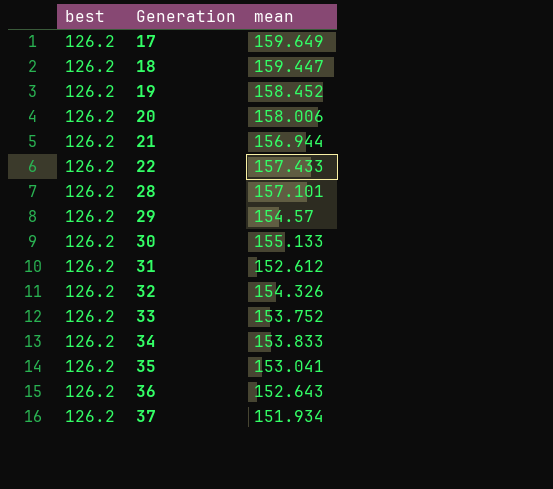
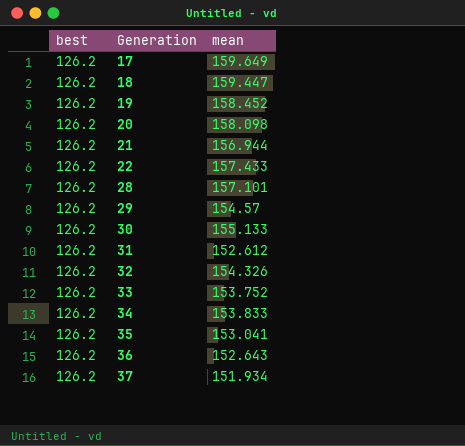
20 | mean: 158.006 -> 158.098

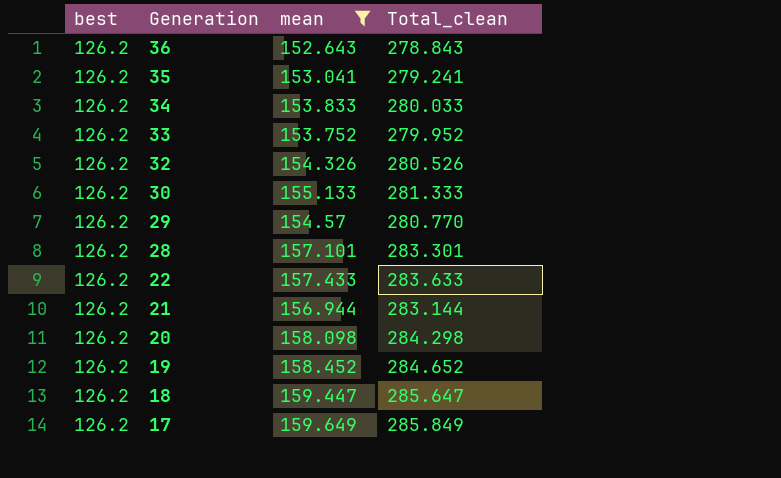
filter: none -> mean >= 152.643
row order: Generation ascending -> Generation descending
column Total_clean | formula: none -> [best] + [mean]

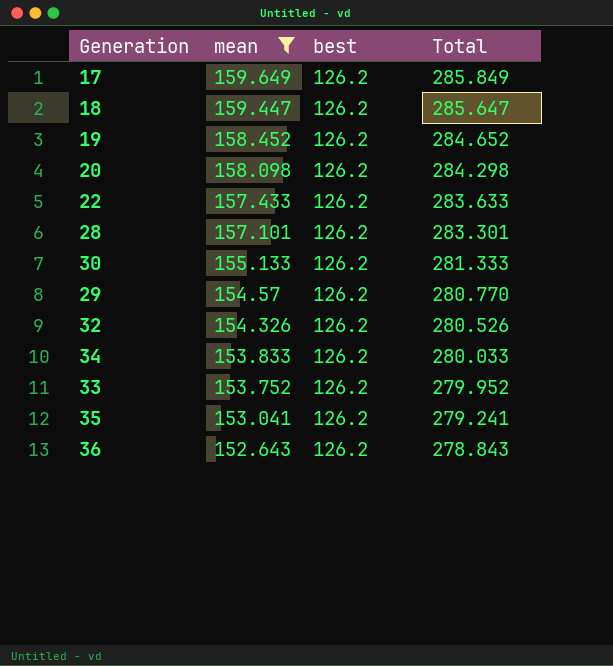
row order: Generation descending -> mean descending
column best | position: 1 -> 3
column name: Total_clean -> Total
row 21: 126.2 | 156.944 | 283.144 -> none

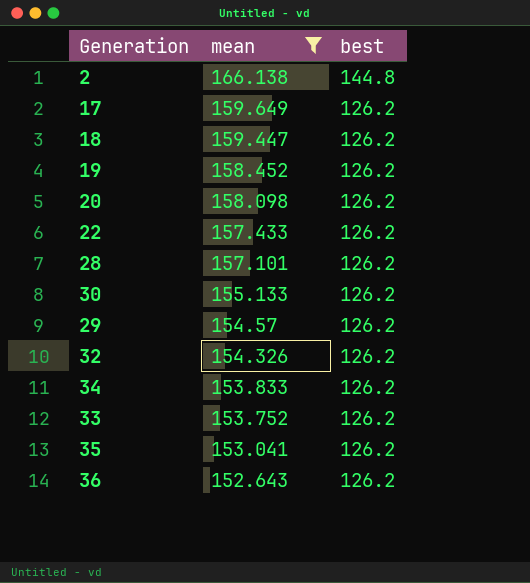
column Total | formula: [mean] + [best] -> none
row 2: none -> 166.138 | 144.8

